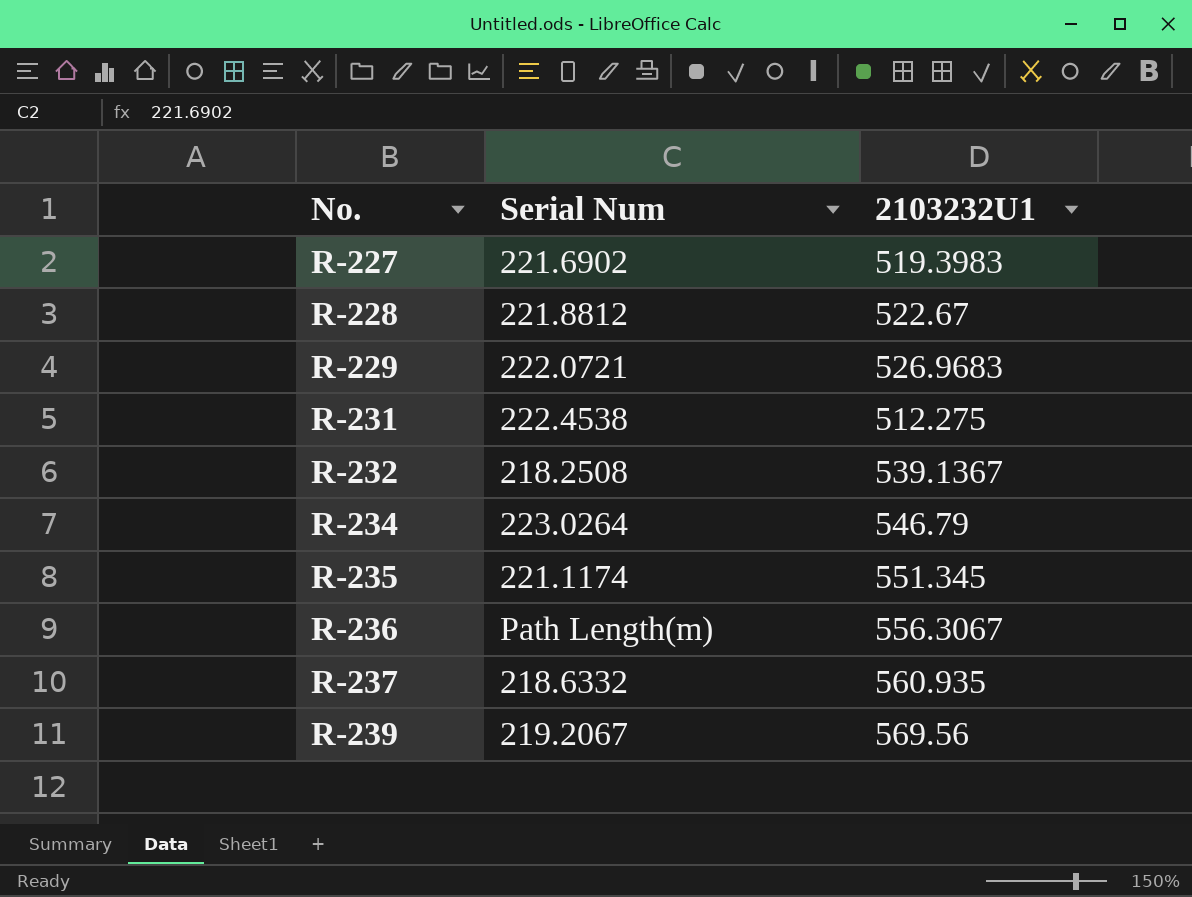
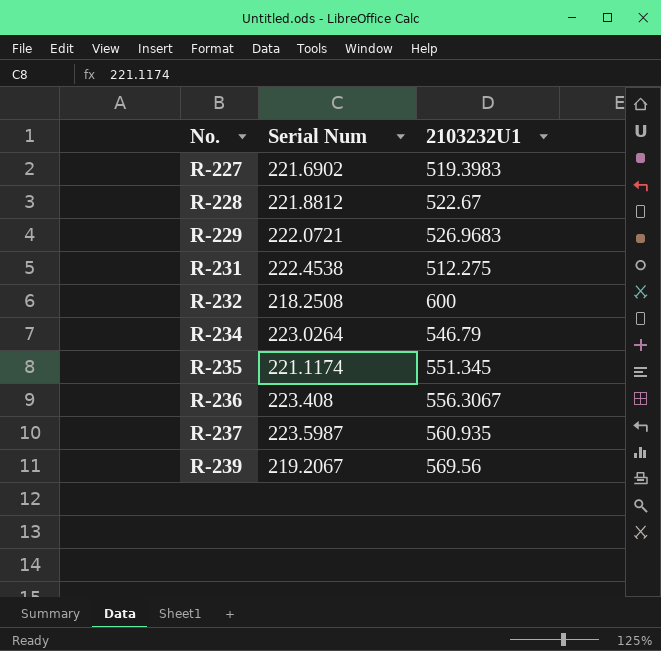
R-232 | 2103232U1: 539.1367 -> 600
R-236 | Serial Num: Path Length(m) -> 223.408
R-237 | Serial Num: 218.6332 -> 223.5987

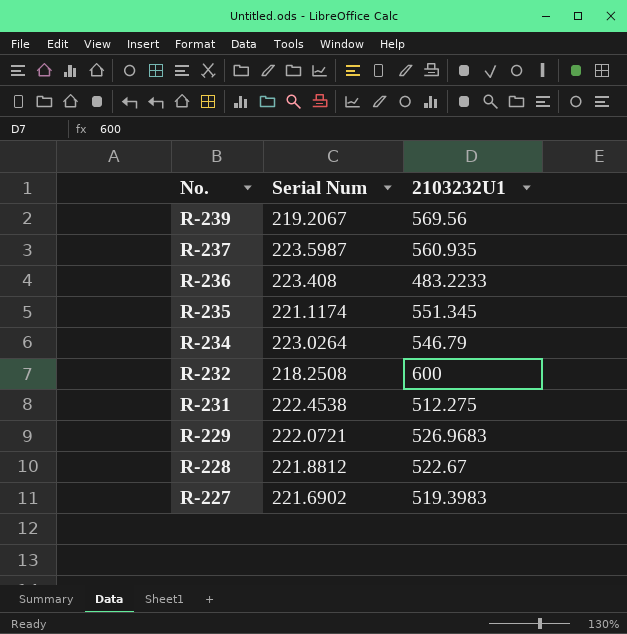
row order: No. ascending -> No. descending
R-236 | 2103232U1: 556.3067 -> 483.2233

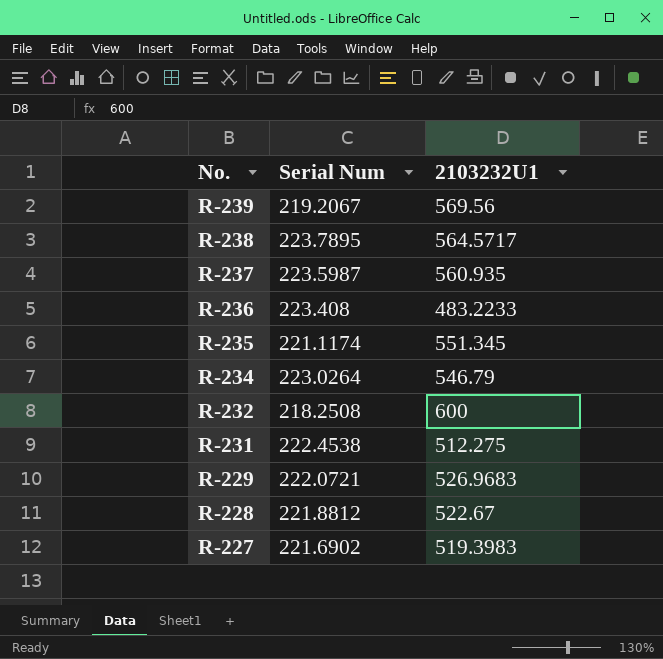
row R-238: none -> 223.7895 | 564.5717

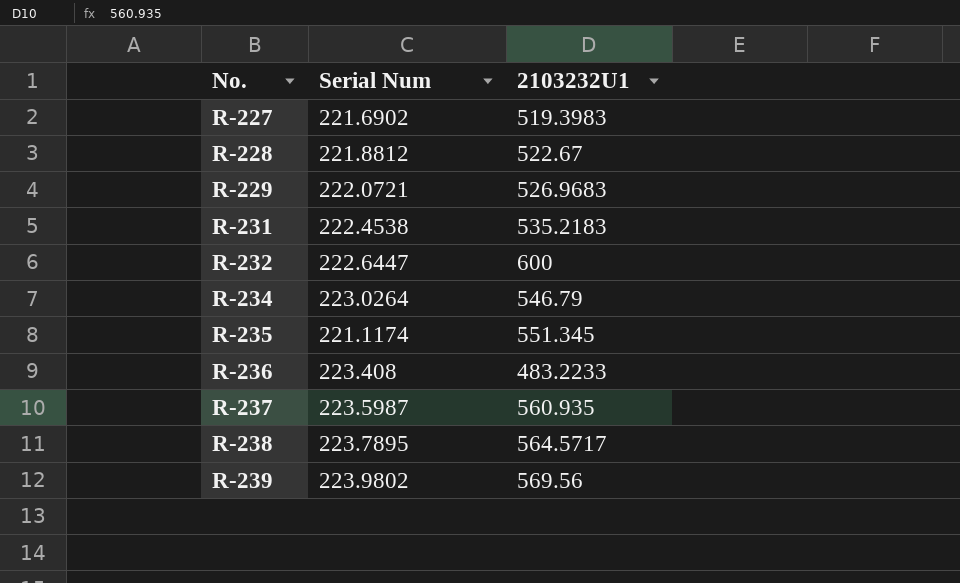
row order: No. descending -> No. ascending
R-231 | 2103232U1: 512.275 -> 535.2183
R-232 | Serial Num: 218.2508 -> 222.6447
R-239 | Serial Num: 219.2067 -> 223.9802

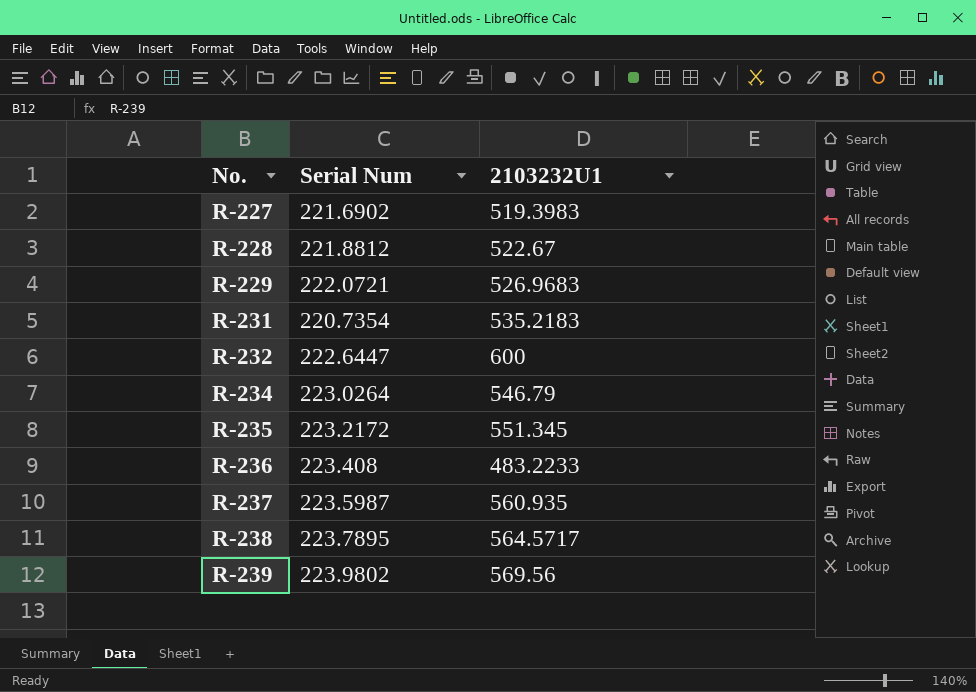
R-231 | Serial Num: 222.4538 -> 220.7354
R-235 | Serial Num: 221.1174 -> 223.2172

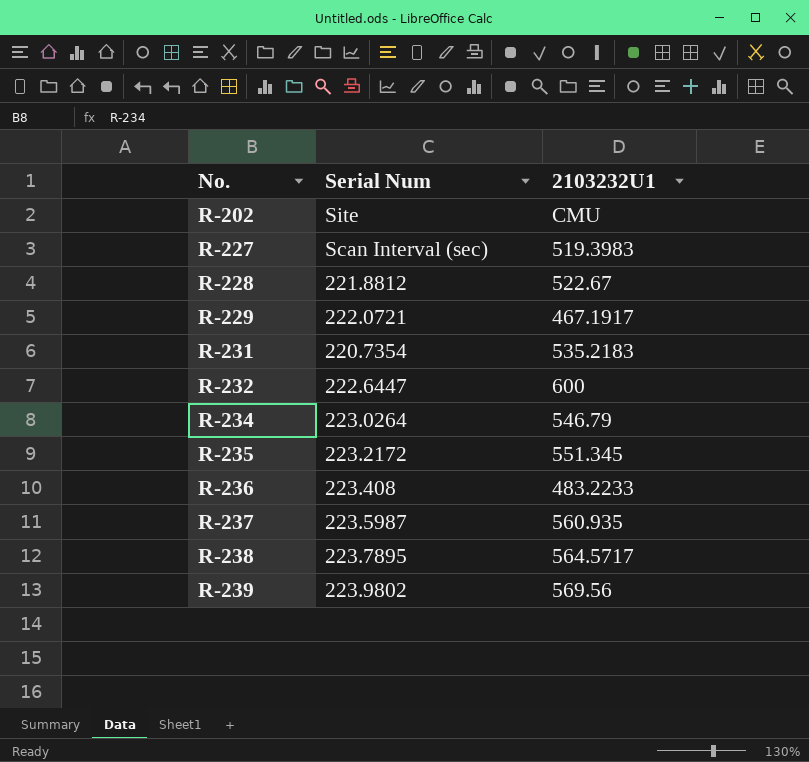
row R-202: none -> Site | CMU
R-227 | Serial Num: 221.6902 -> Scan Interval (sec)
R-229 | 2103232U1: 526.9683 -> 467.1917

